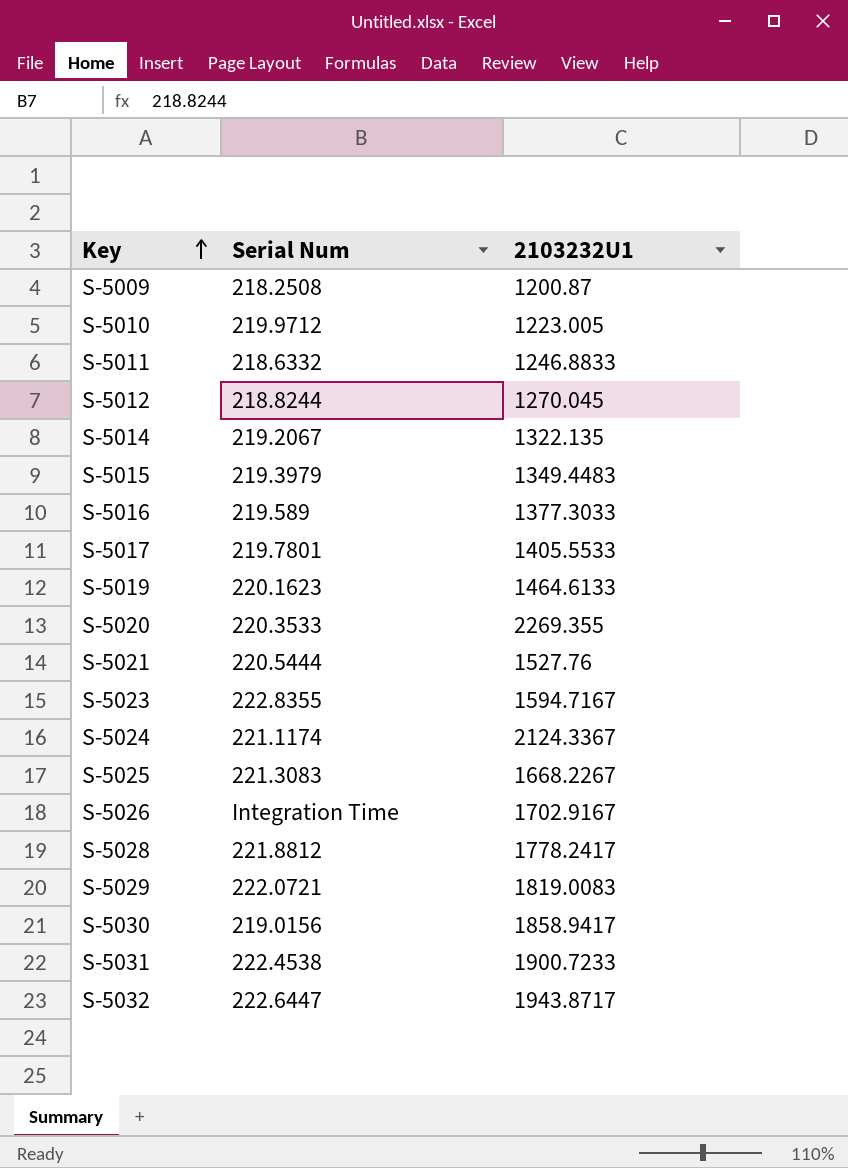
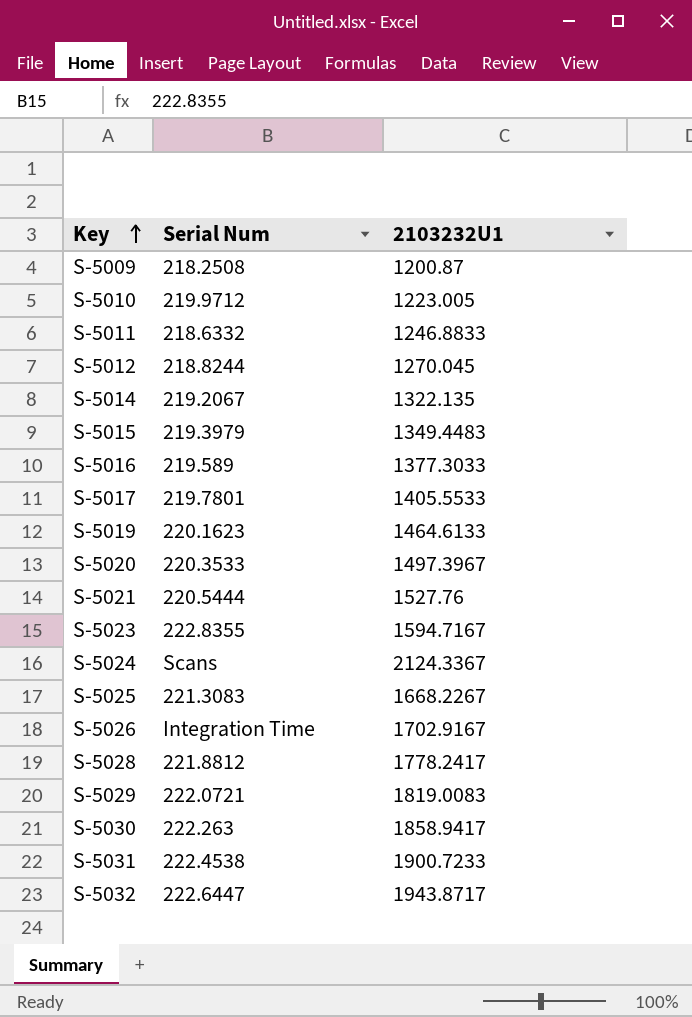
S-5020 | 2103232U1: 2269.355 -> 1497.3967
S-5024 | Serial Num: 221.1174 -> Scans
S-5030 | Serial Num: 219.0156 -> 222.263

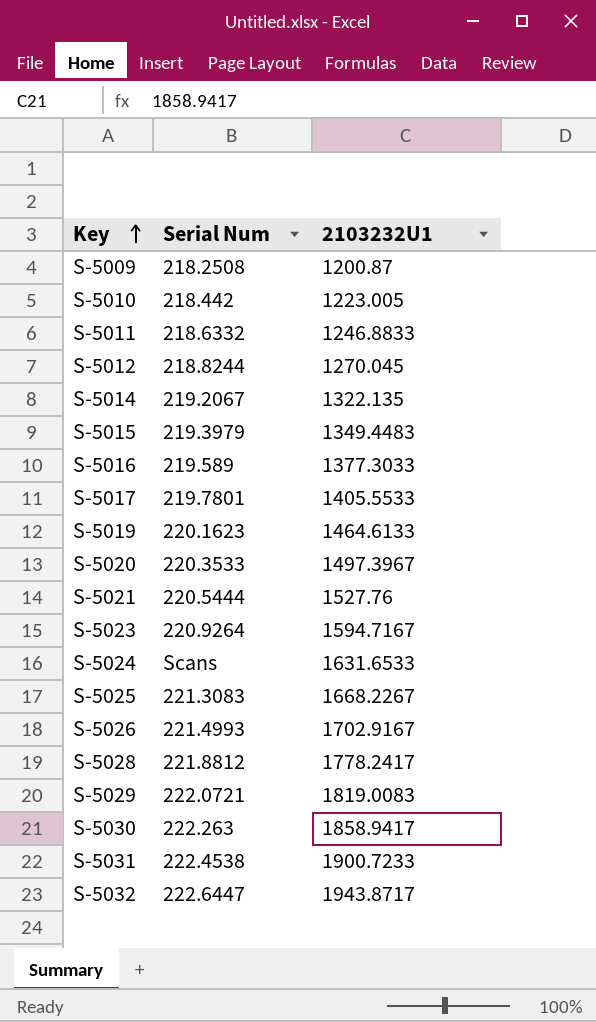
S-5010 | Serial Num: 219.9712 -> 218.442
S-5023 | Serial Num: 222.8355 -> 220.9264
S-5024 | 2103232U1: 2124.3367 -> 1631.6533
S-5026 | Serial Num: Integration Time -> 221.4993

